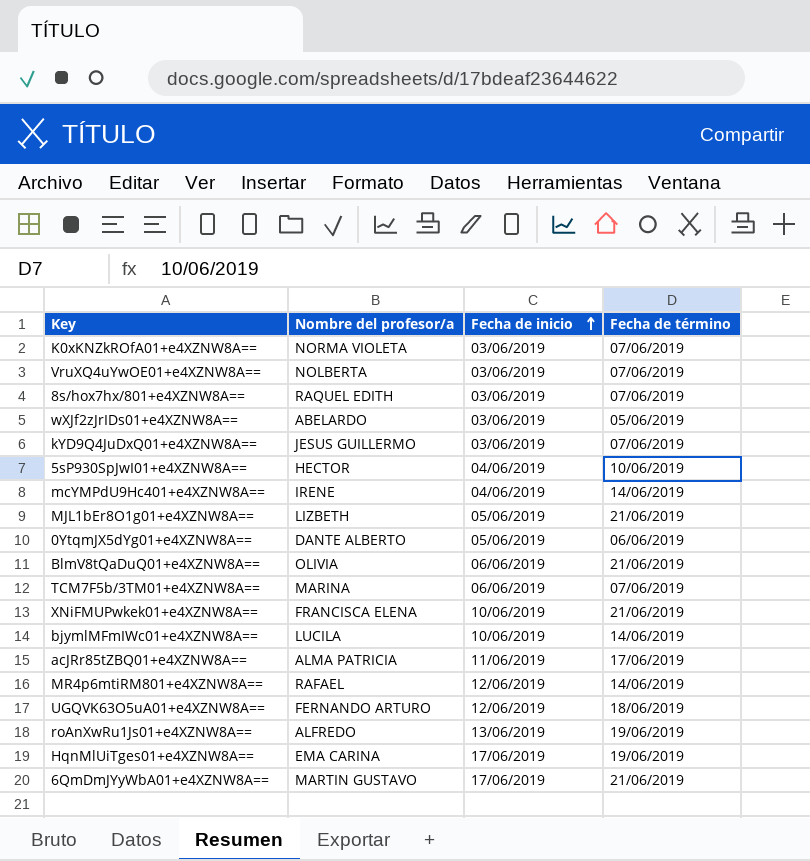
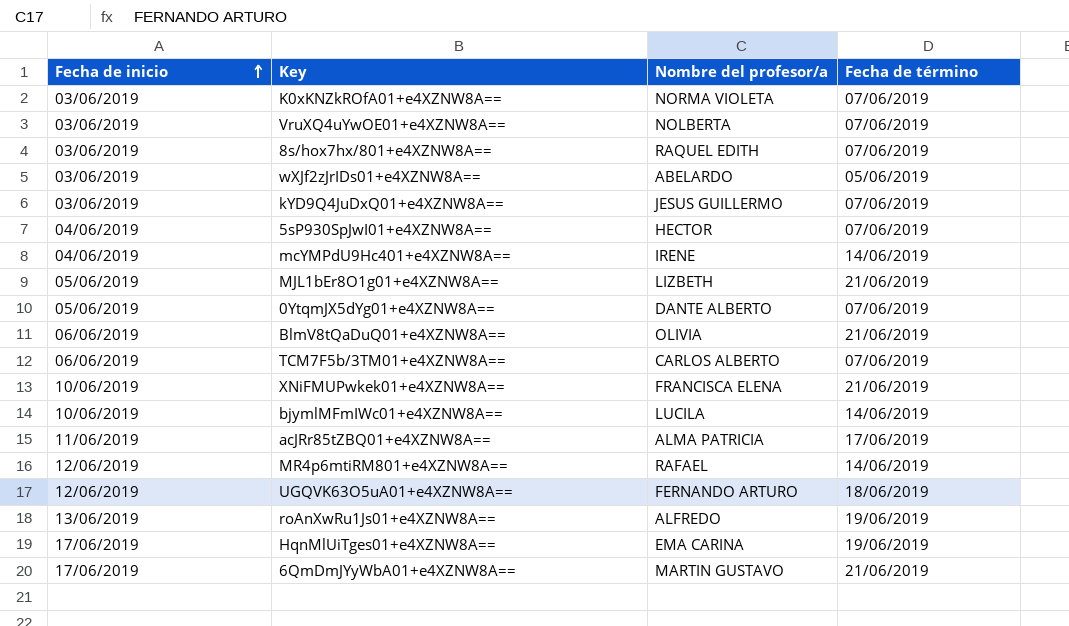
column Fecha de inicio | position: 3 -> 1
5sP930SpJwI01+e4XZNW8A== | Fecha de término: 10/06/2019 -> 07/06/2019
0YtqmJX5dYg01+e4XZNW8A== | Fecha de término: 06/06/2019 -> 07/06/2019
TCM7F5b/3TM01+e4XZNW8A== | Nombre del profesor/a: MARINA -> CARLOS ALBERTO

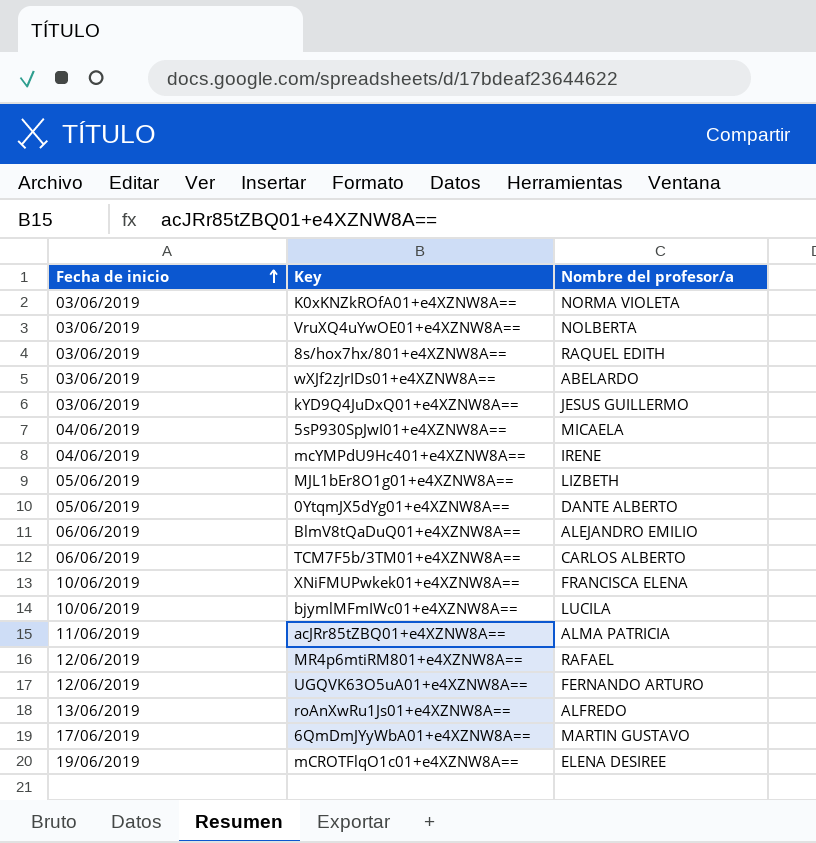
column Fecha de término | position: 4 -> none
row HqnMlUiTges01+e4XZNW8A==: 17/06/2019 | EMA CARINA | 19/06/2019 -> none
5sP930SpJwI01+e4XZNW8A== | Nombre del profesor/a: HECTOR -> MICAELA
BlmV8tQaDuQ01+e4XZNW8A== | Nombre del profesor/a: OLIVIA -> ALEJANDRO EMILIO
row mCROTFlqO1c01+e4XZNW8A==: none -> 19/06/2019 | ELENA DESIREE

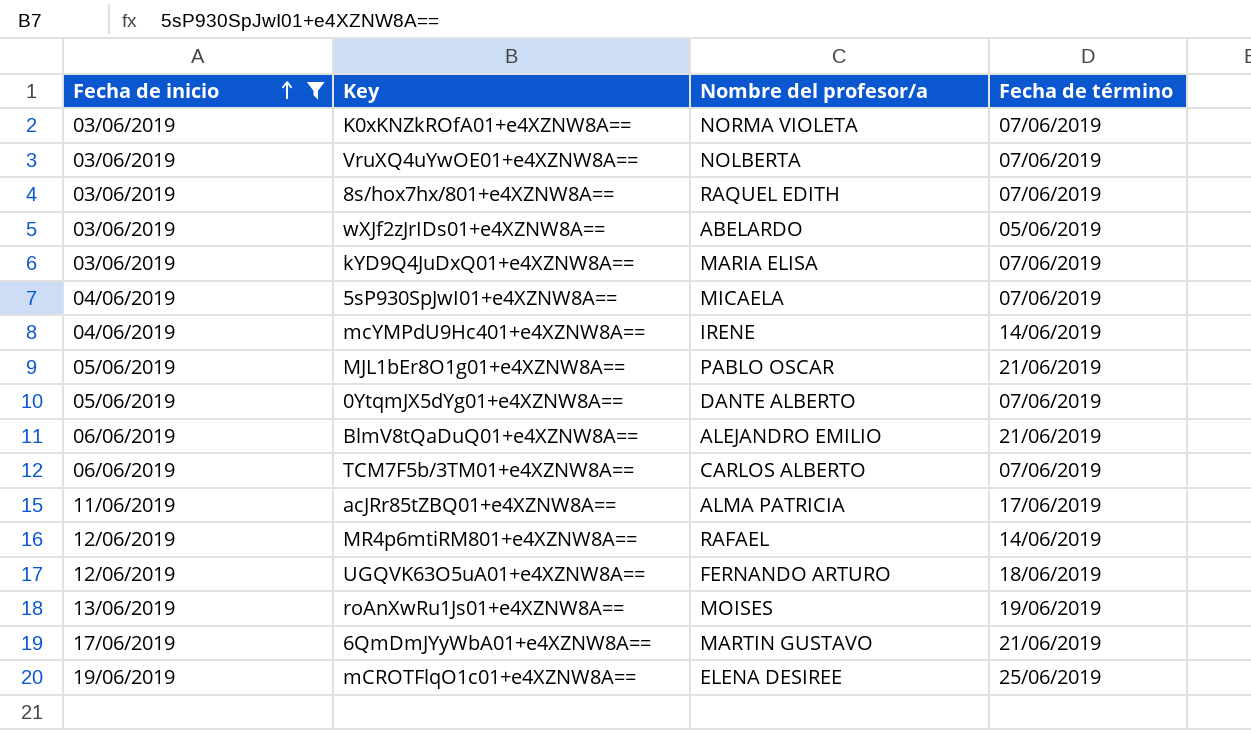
filter: none -> Fecha de inicio != 10/06/2019
column Fecha de término | position: none -> 4
kYD9Q4JuDxQ01+e4XZNW8A== | Nombre del profesor/a: JESUS GUILLERMO -> MARIA ELISA
MJL1bEr8O1g01+e4XZNW8A== | Nombre del profesor/a: LIZBETH -> PABLO OSCAR
roAnXwRu1Js01+e4XZNW8A== | Nombre del profesor/a: ALFREDO -> MOISES

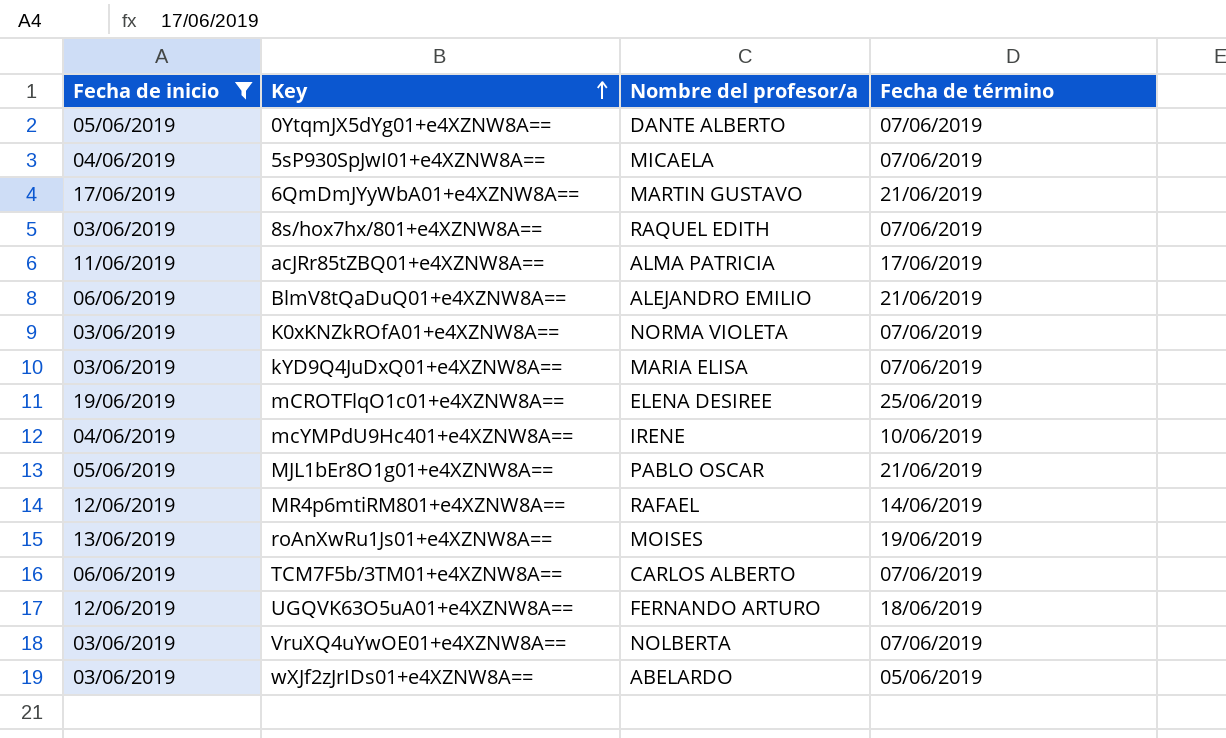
row order: Fecha de inicio ascending -> Key ascending
mcYMPdU9Hc401+e4XZNW8A== | Fecha de término: 14/06/2019 -> 10/06/2019

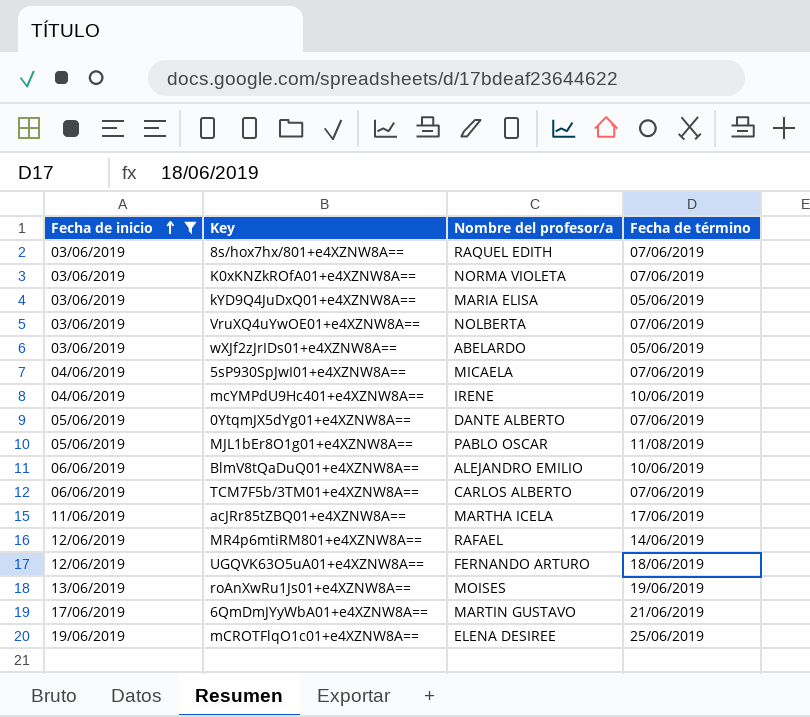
row order: Key ascending -> Fecha de inicio ascending
kYD9Q4JuDxQ01+e4XZNW8A== | Fecha de término: 07/06/2019 -> 05/06/2019
MJL1bEr8O1g01+e4XZNW8A== | Fecha de término: 21/06/2019 -> 11/08/2019
BlmV8tQaDuQ01+e4XZNW8A== | Fecha de término: 21/06/2019 -> 10/06/2019
acJRr85tZBQ01+e4XZNW8A== | Nombre del profesor/a: ALMA PATRICIA -> MARTHA ICELA

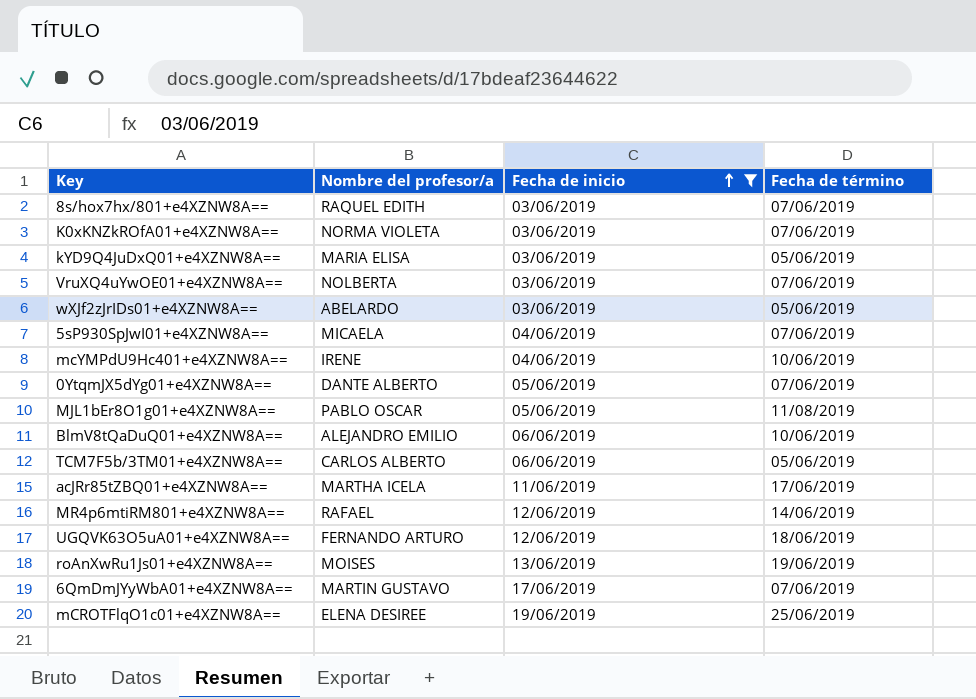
column Fecha de inicio | position: 1 -> 3
TCM7F5b/3TM01+e4XZNW8A== | Fecha de término: 07/06/2019 -> 05/06/2019
6QmDmJYyWbA01+e4XZNW8A== | Fecha de término: 21/06/2019 -> 07/06/2019

